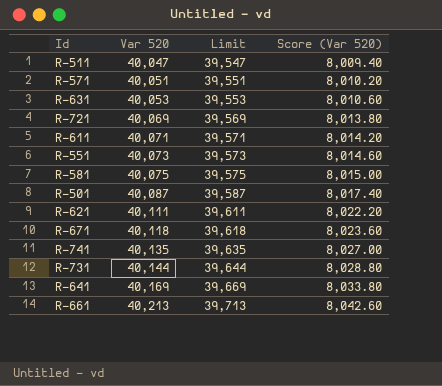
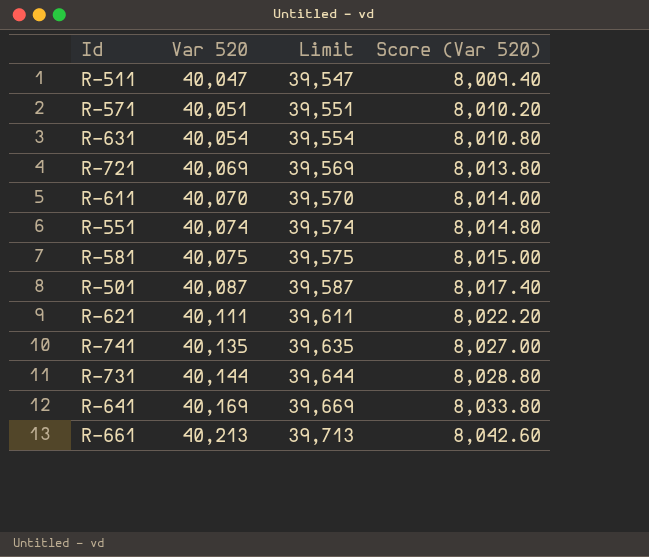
row R-671: 40,118 | 39,618 | 8,023.60 -> none
R-631 | Var 520: 40,053 -> 40,054
R-631 | Limit: 39,553 -> 39,554
R-631 | Score (Var 520): 8,010.60 -> 8,010.80
R-611 | Var 520: 40,071 -> 40,070
R-611 | Limit: 39,571 -> 39,570
R-611 | Score (Var 520): 8,014.20 -> 8,014.00
R-551 | Var 520: 40,073 -> 40,074
R-551 | Limit: 39,573 -> 39,574
R-551 | Score (Var 520): 8,014.60 -> 8,014.80

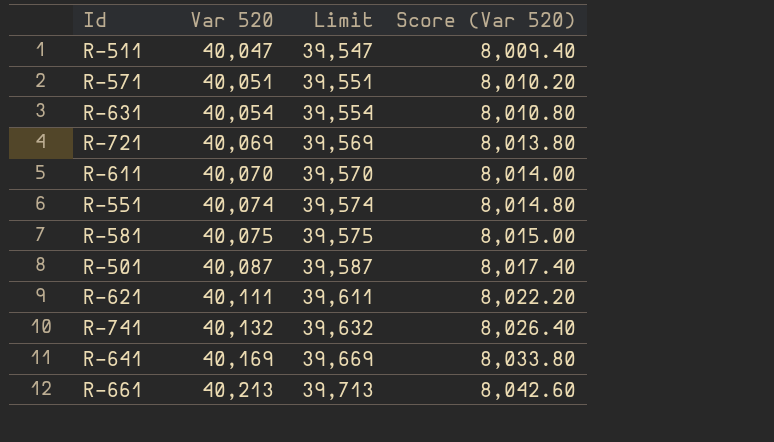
row R-731: 40,144 | 39,644 | 8,028.80 -> none
R-741 | Var 520: 40,135 -> 40,132
R-741 | Limit: 39,635 -> 39,632
R-741 | Score (Var 520): 8,027.00 -> 8,026.40

